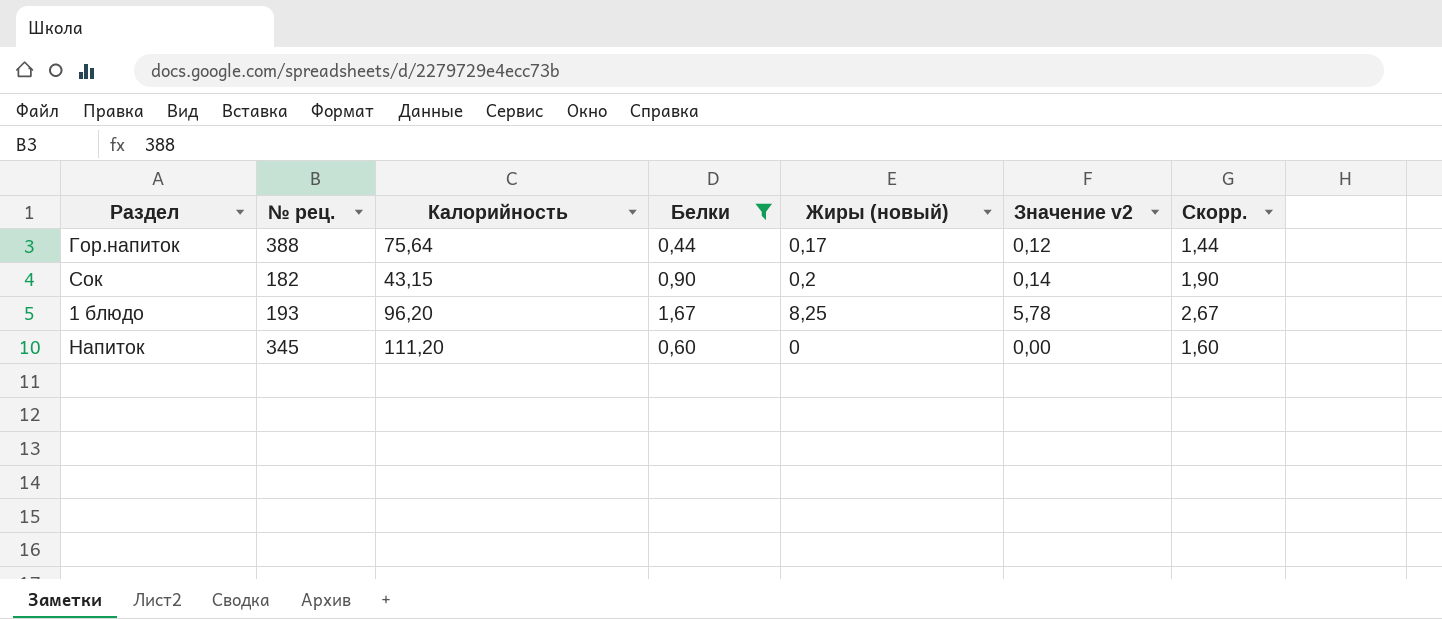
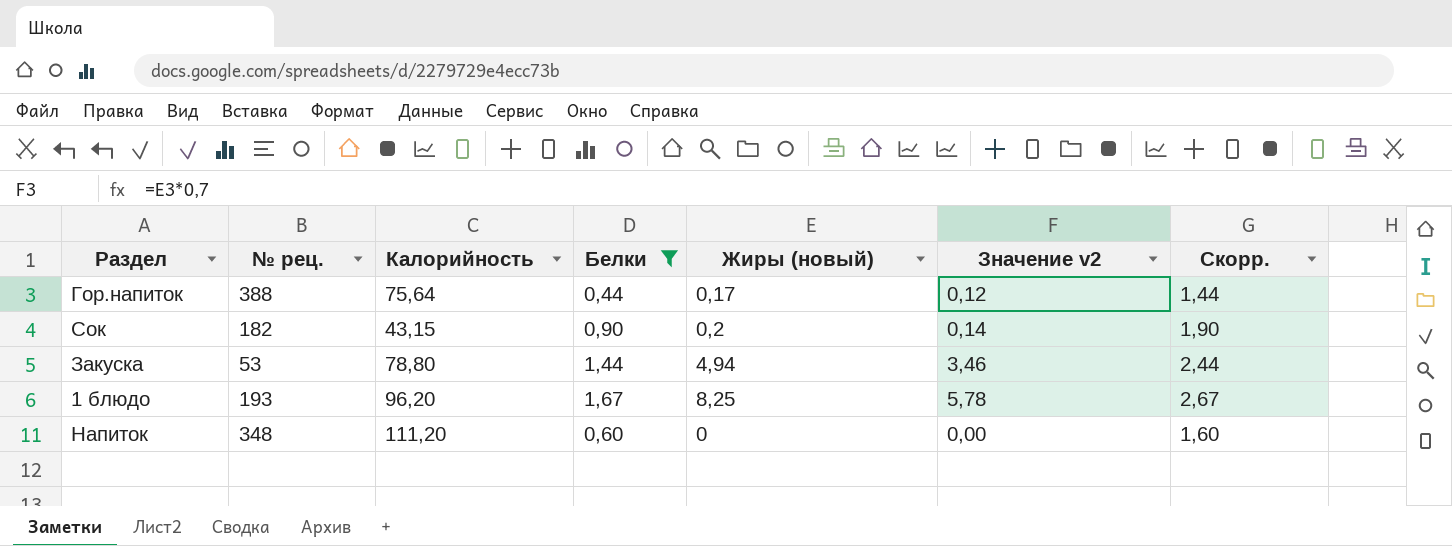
row Закуска: none -> 53 | 78,80 | 1,44 | 4,94 | 3,46 | 2,44
Напиток | № рец.: 345 -> 348

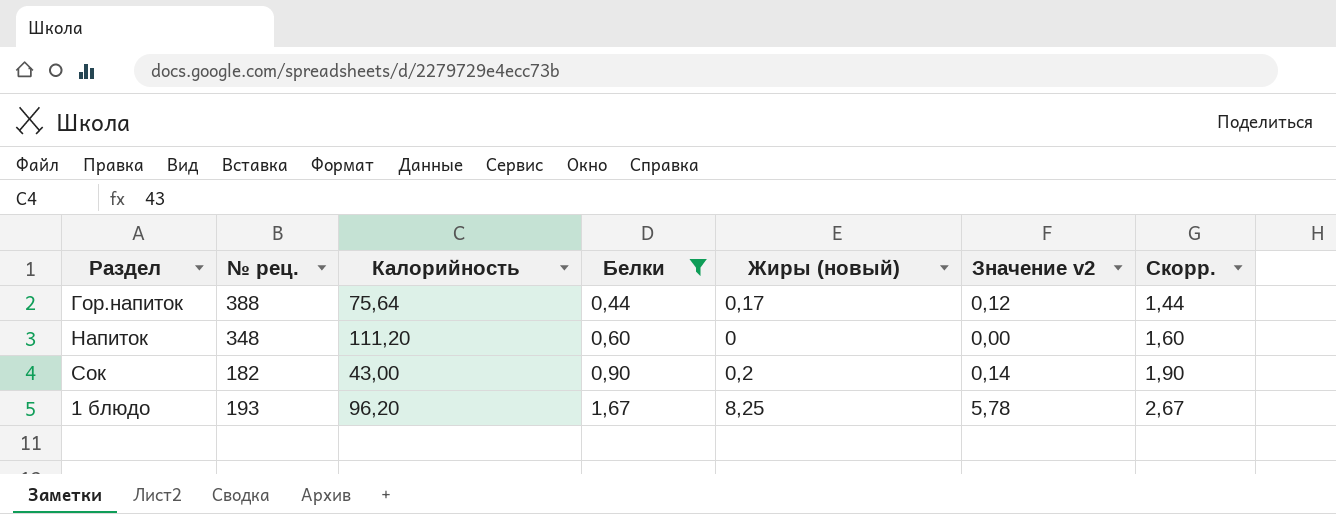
row order: none -> Белки ascending
row Закуска: 53 | 78,80 | 1,44 | 4,94 | 3,46 | 2,44 -> none
Сок | Калорийность: 43,15 -> 43,00

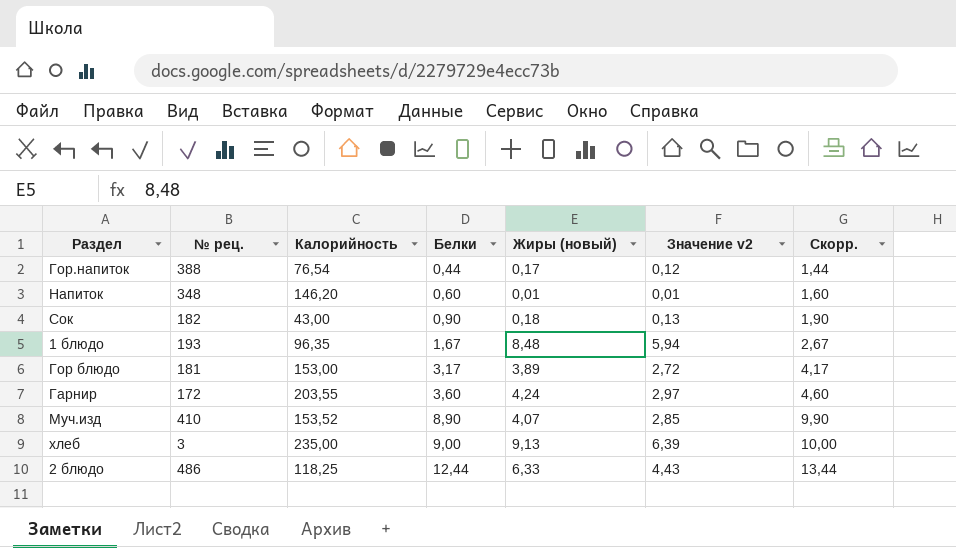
filter: Белки <= 1,67 -> none
Гор.напиток | Калорийность: 75,64 -> 76,54
Напиток | Калорийность: 111,20 -> 146,20
Напиток | Жиры (новый): 0 -> 0,01
Напиток | Значение v2: 0,00 -> 0,01
Сок | Жиры (новый): 0,2 -> 0,18
Сок | Значение v2: 0,14 -> 0,13
1 блюдо | Калорийность: 96,20 -> 96,35
1 блюдо | Жиры (новый): 8,25 -> 8,48
1 блюдо | Значение v2: 5,78 -> 5,94

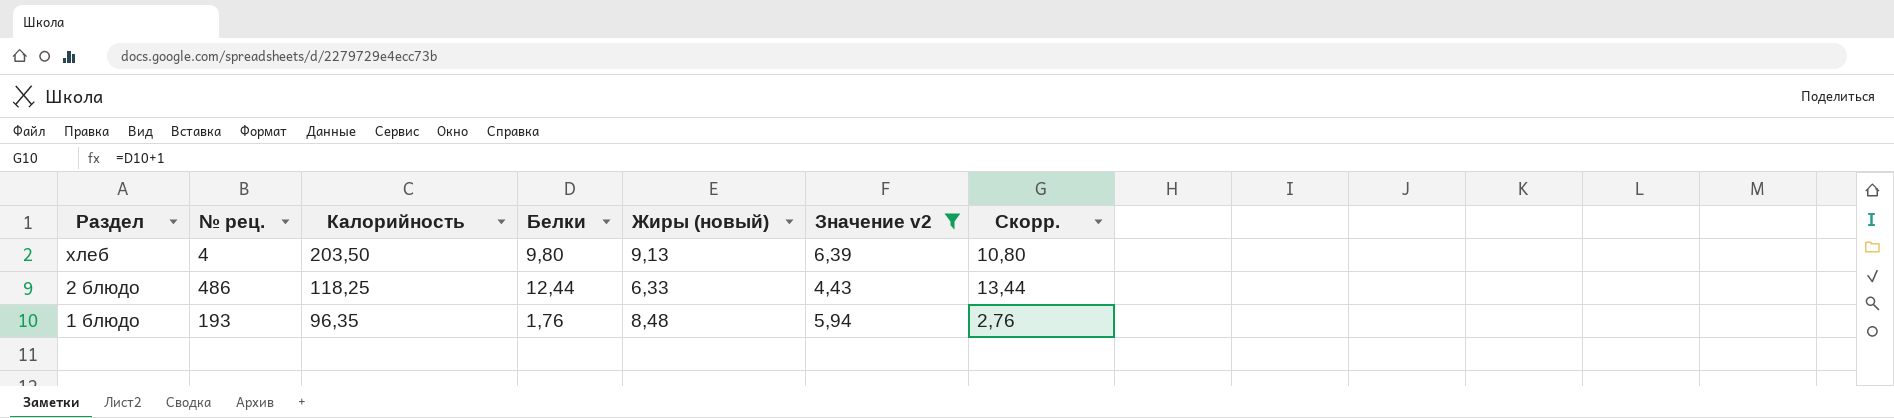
filter: none -> Значение v2 >= 4,43
row order: Белки ascending -> Раздел descending
хлеб | № рец.: 3 -> 4
хлеб | Калорийность: 235,00 -> 203,50
хлеб | Белки: 9,00 -> 9,80
хлеб | Скорр.: 10,00 -> 10,80
1 блюдо | Белки: 1,67 -> 1,76
1 блюдо | Скорр.: 2,67 -> 2,76

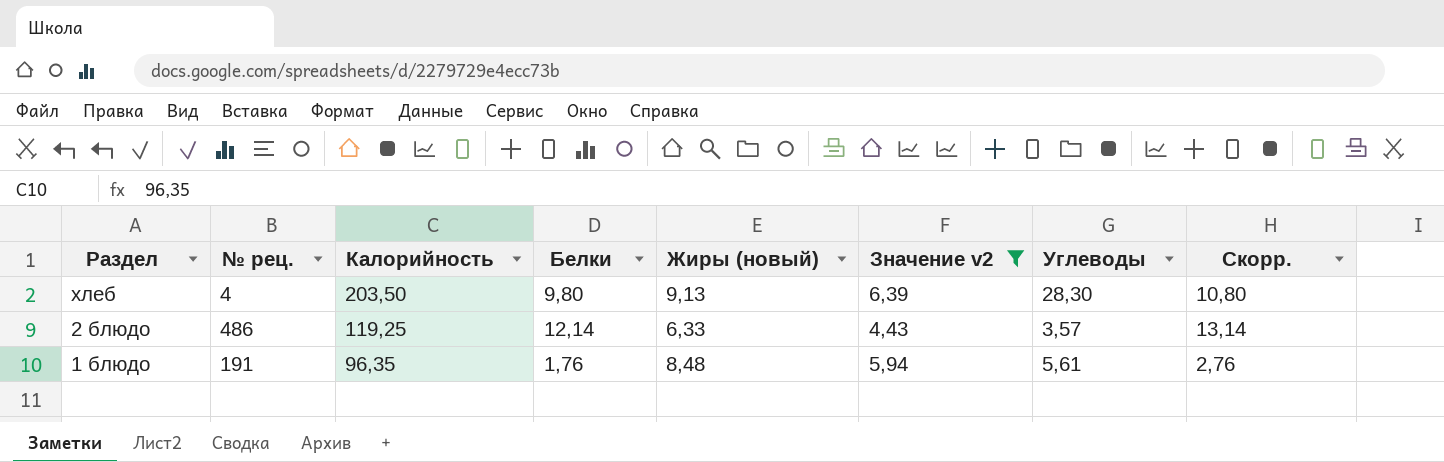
column Углеводы | position: none -> 7
2 блюдо | Калорийность: 118,25 -> 119,25
2 блюдо | Белки: 12,44 -> 12,14
2 блюдо | Скорр.: 13,44 -> 13,14
1 блюдо | № рец.: 193 -> 191

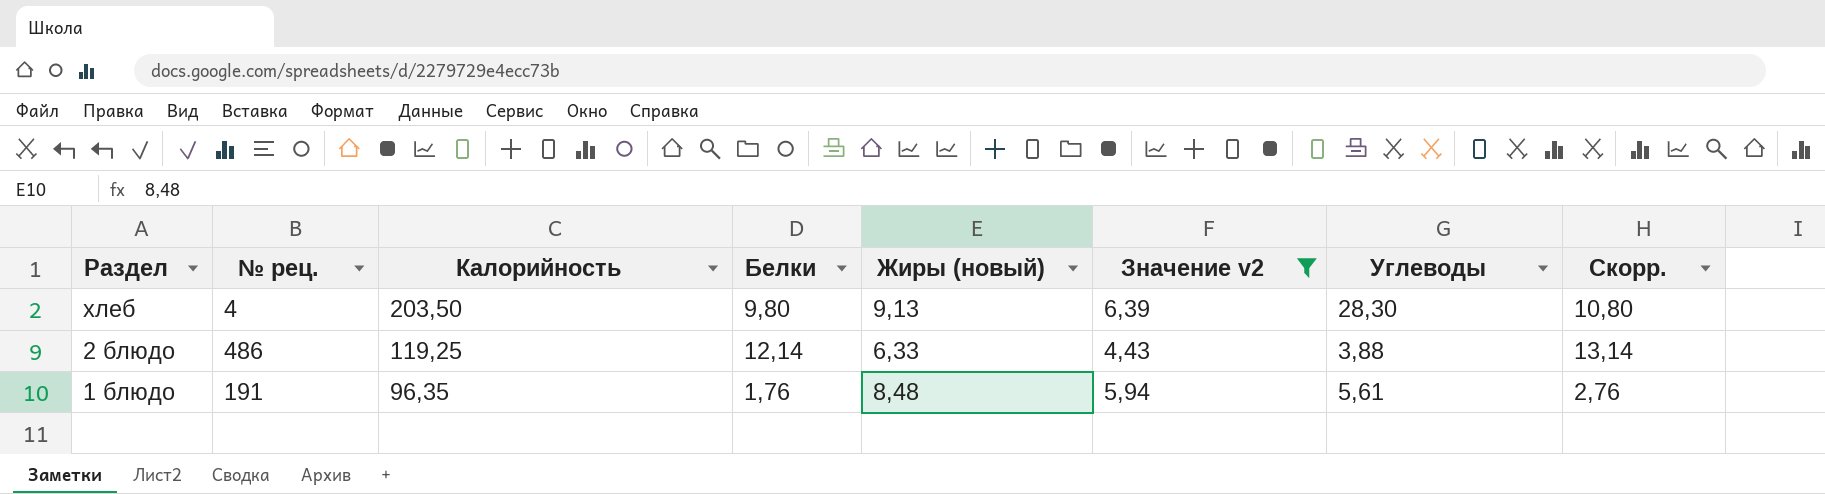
2 блюдо | Углеводы: 3,57 -> 3,88

